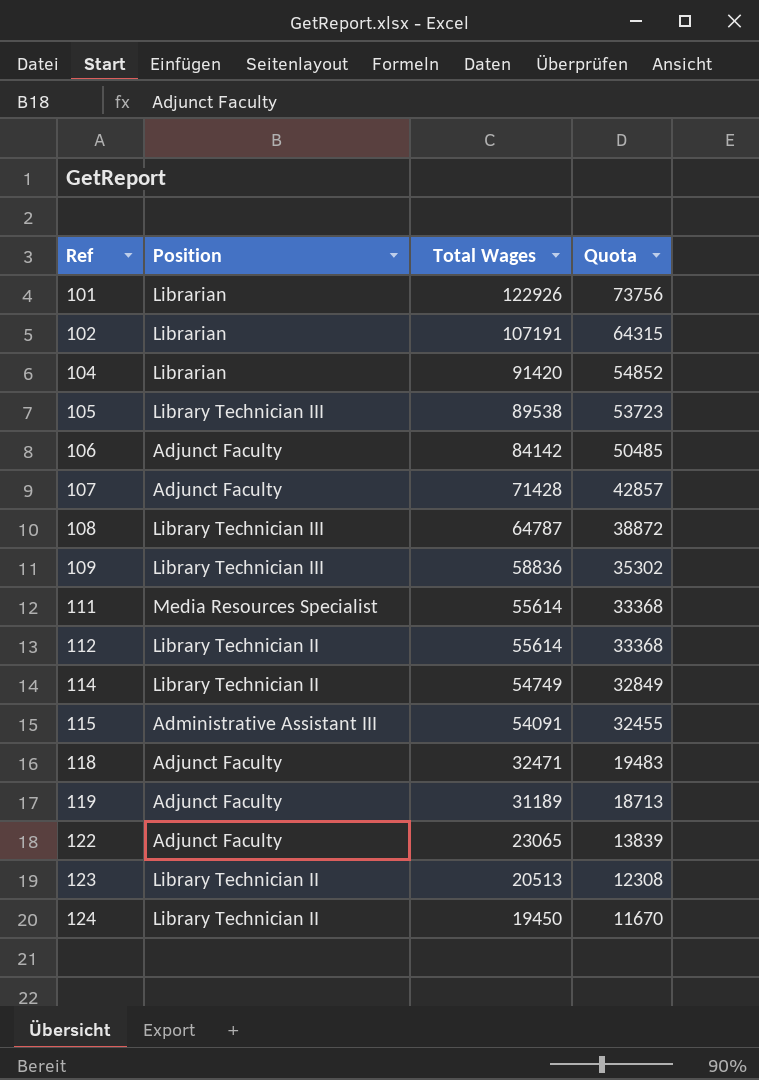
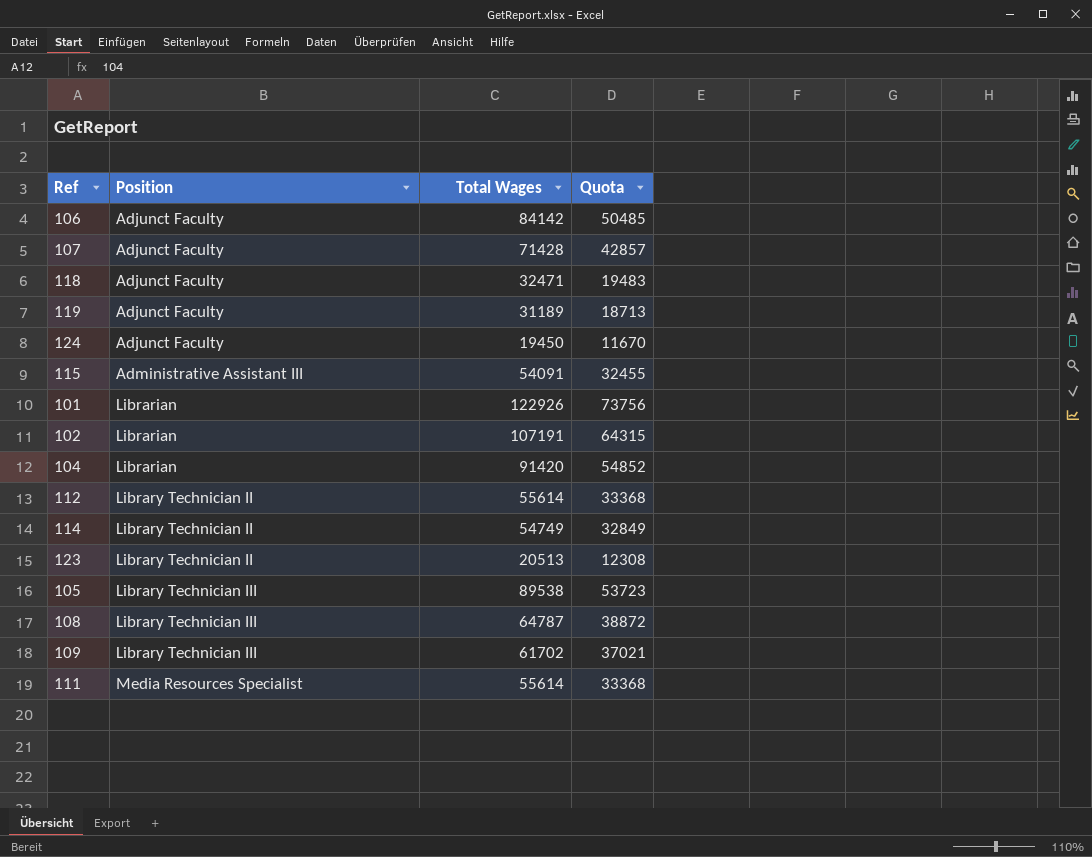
row order: Ref ascending -> Position ascending
row 122: Adjunct Faculty | 23065 | 13839 -> none
124 | Position: Library Technician II -> Adjunct Faculty
109 | Total Wages: 58836 -> 61702
109 | Quota: 35302 -> 37021

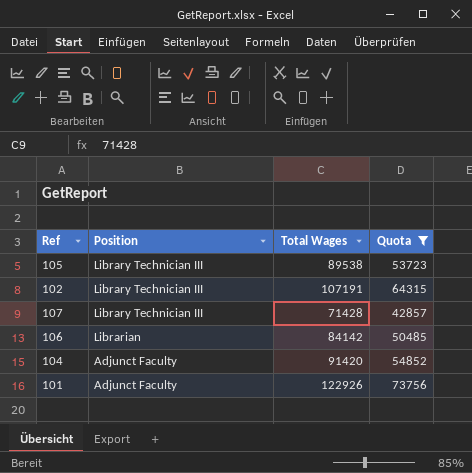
filter: none -> Quota >= 42857
row order: Position ascending -> Position descending
102 | Position: Librarian -> Library Technician III
107 | Position: Adjunct Faculty -> Library Technician III
106 | Position: Adjunct Faculty -> Librarian
104 | Position: Librarian -> Adjunct Faculty
101 | Position: Librarian -> Adjunct Faculty

